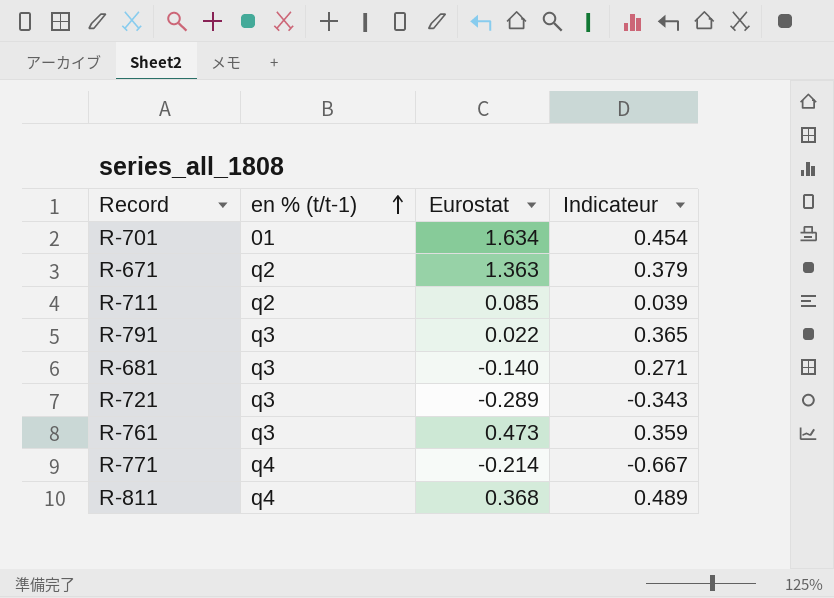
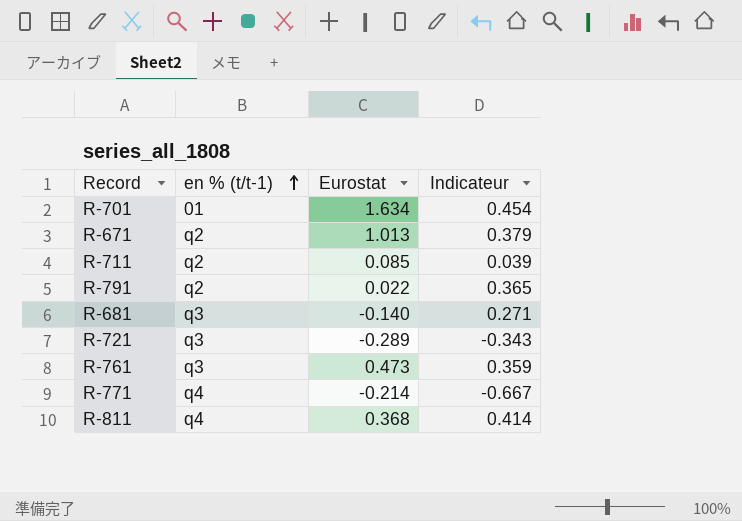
R-671 | Eurostat: 1.363 -> 1.013
R-791 | en % (t/t-1): q3 -> q2
R-811 | Indicateur: 0.489 -> 0.414

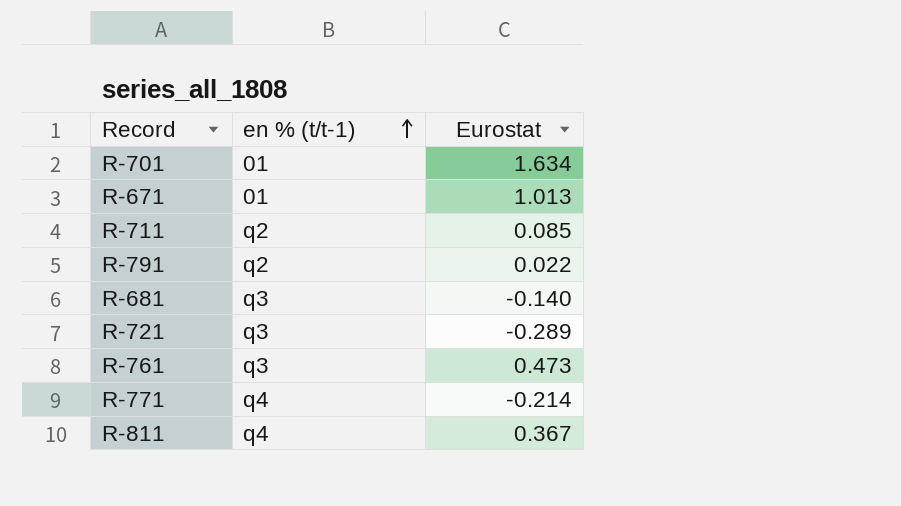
column Indicateur | position: 4 -> none
R-671 | en % (t/t-1): q2 -> 01
R-811 | Eurostat: 0.368 -> 0.367

